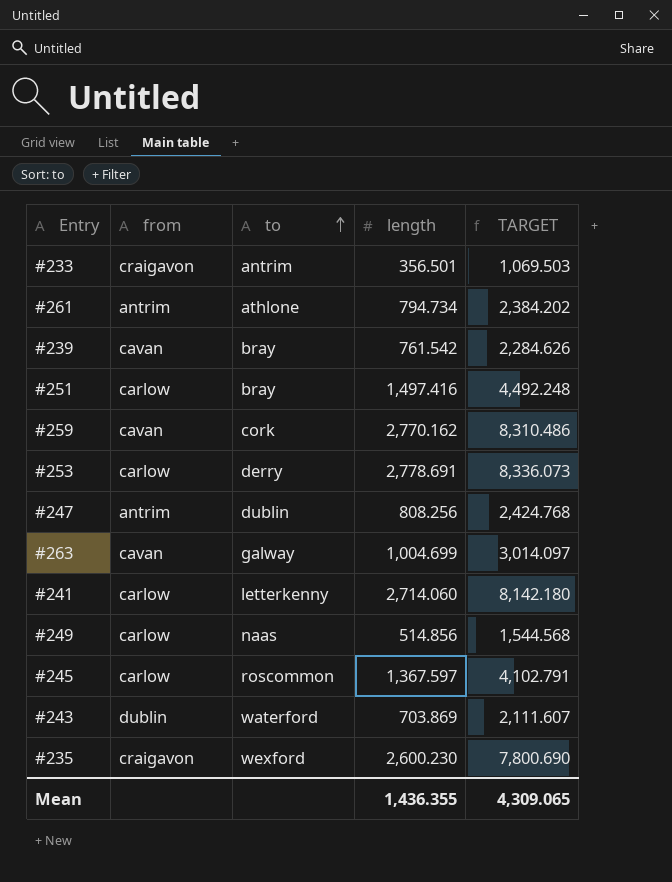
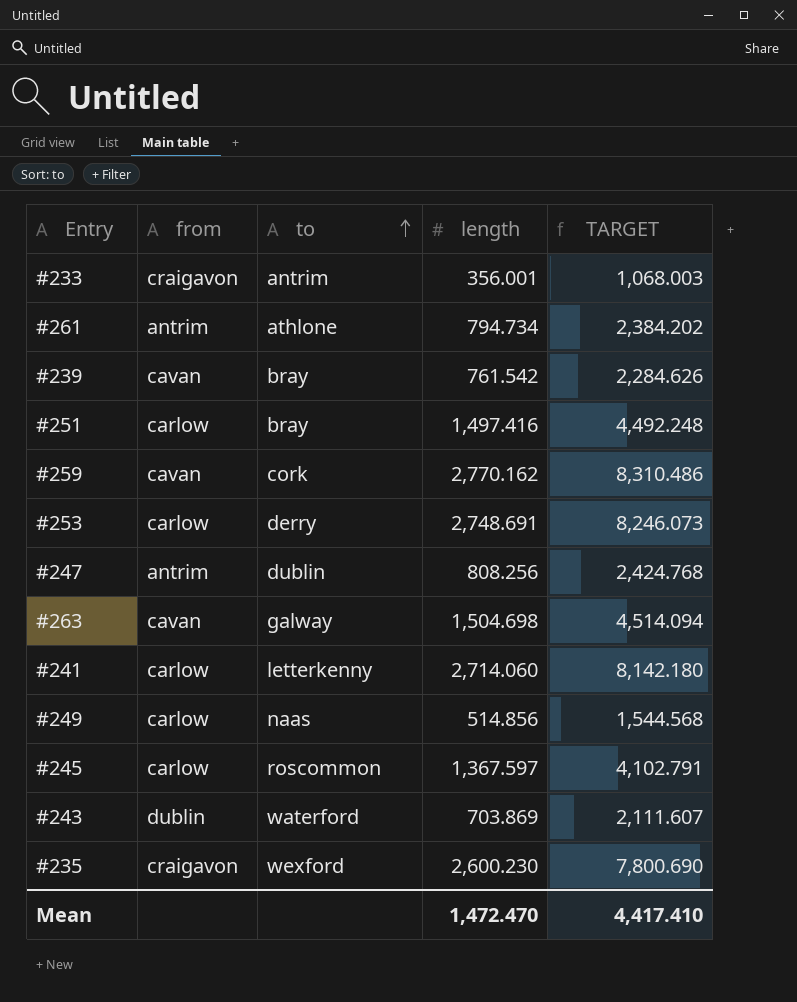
#233 | length: 356.501 -> 356.001
#233 | TARGET: 1,069.503 -> 1,068.003
#253 | length: 2,778.691 -> 2,748.691
#253 | TARGET: 8,336.073 -> 8,246.073
#263 | length: 1,004.699 -> 1,504.698
#263 | TARGET: 3,014.097 -> 4,514.094
Mean | length: 1,436.355 -> 1,472.470
Mean | TARGET: 4,309.065 -> 4,417.410

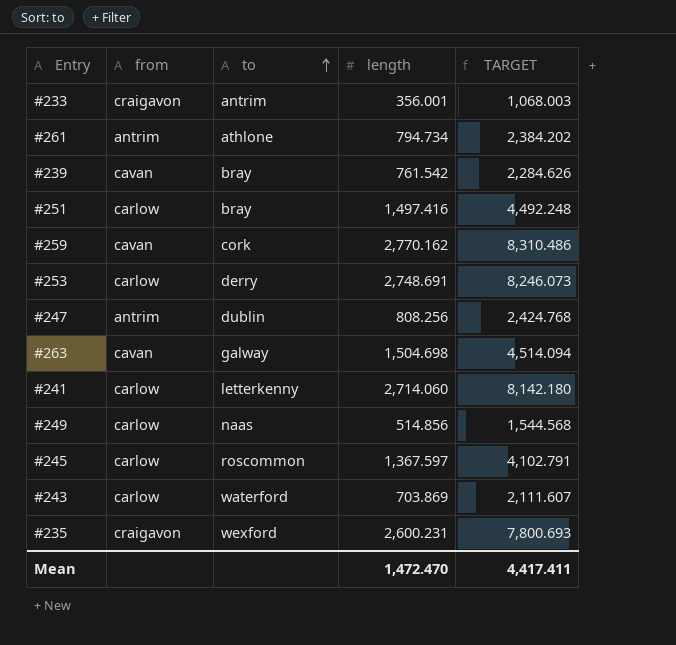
#243 | from: dublin -> carlow
#235 | length: 2,600.230 -> 2,600.231
#235 | TARGET: 7,800.690 -> 7,800.693
Mean | TARGET: 4,417.410 -> 4,417.411

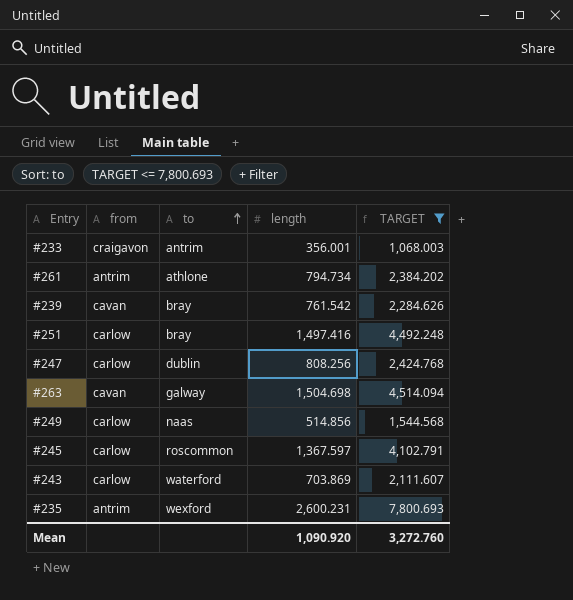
filter: none -> TARGET <= 7,800.693
#247 | from: antrim -> carlow
#235 | from: craigavon -> antrim
Mean | length: 1,472.470 -> 1,090.920
Mean | TARGET: 4,417.411 -> 3,272.760

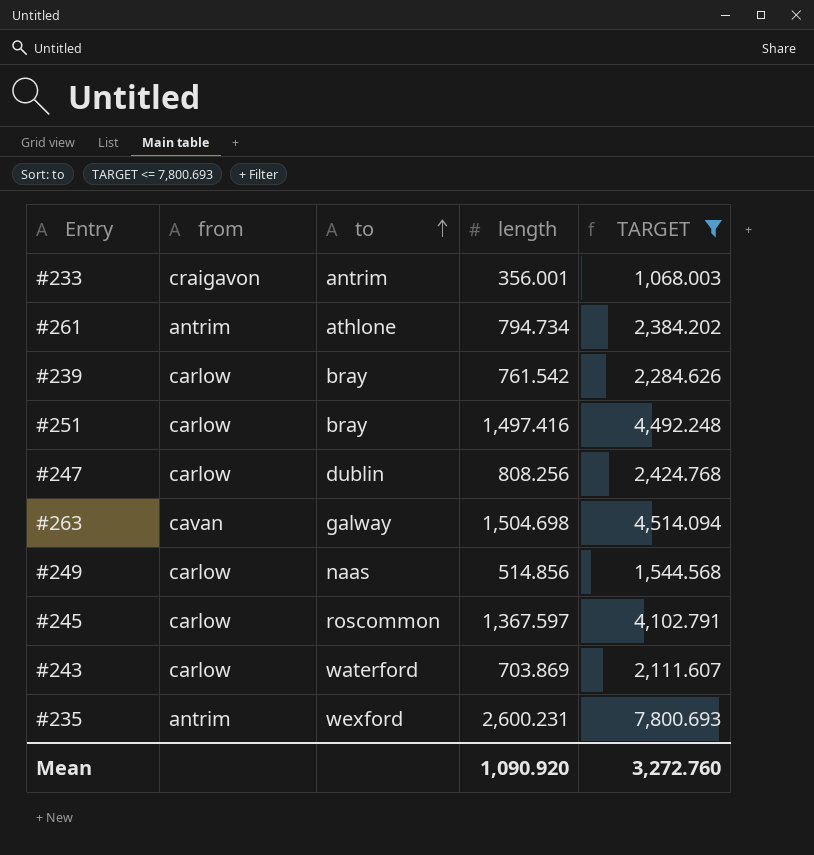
#239 | from: cavan -> carlow

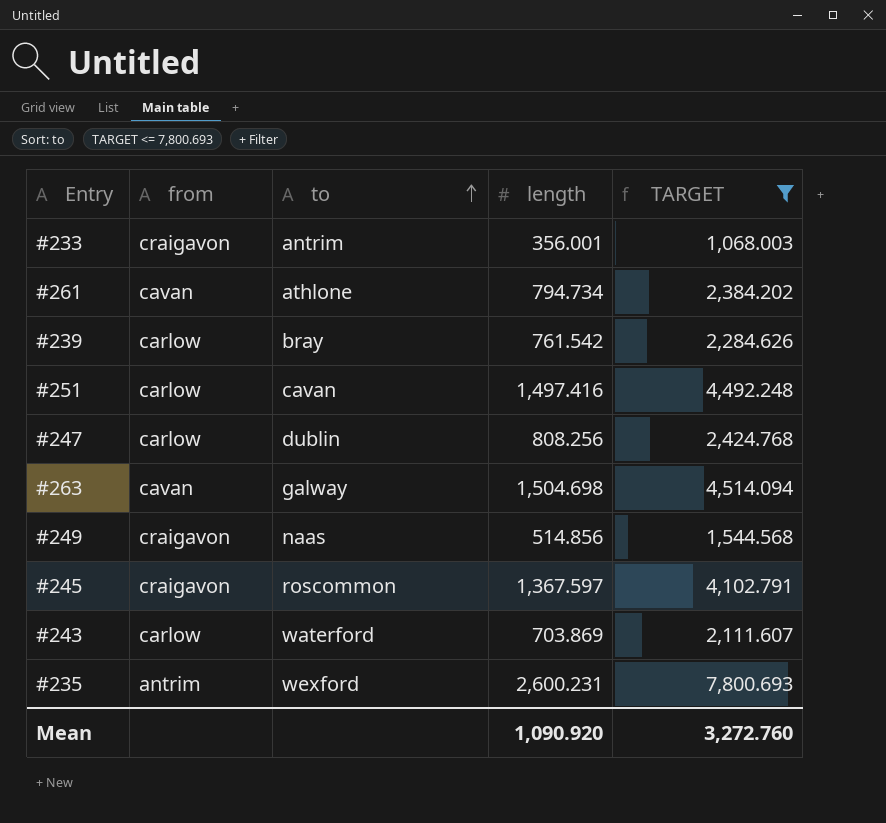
#261 | from: antrim -> cavan
#251 | to: bray -> cavan
#249 | from: carlow -> craigavon
#245 | from: carlow -> craigavon

